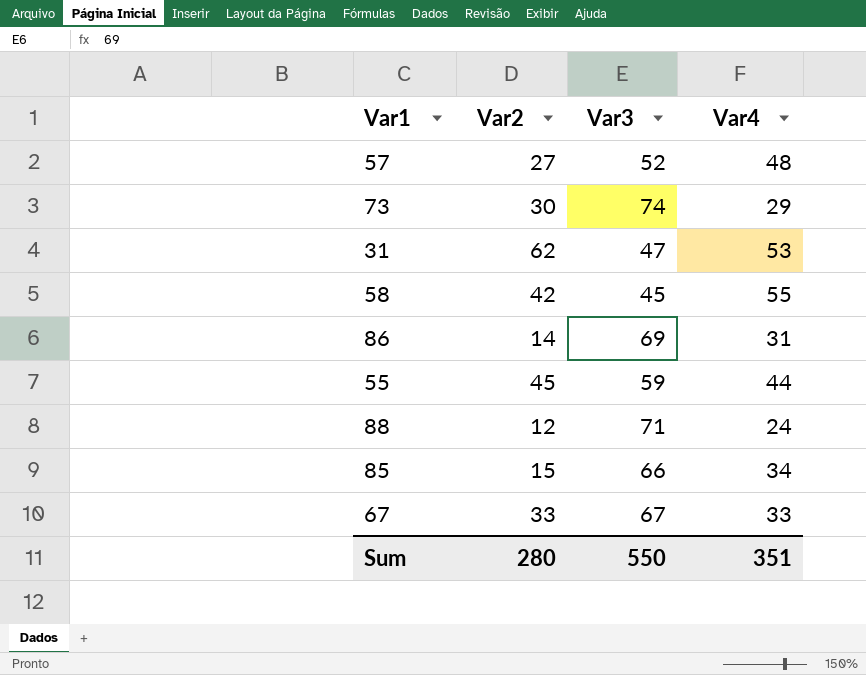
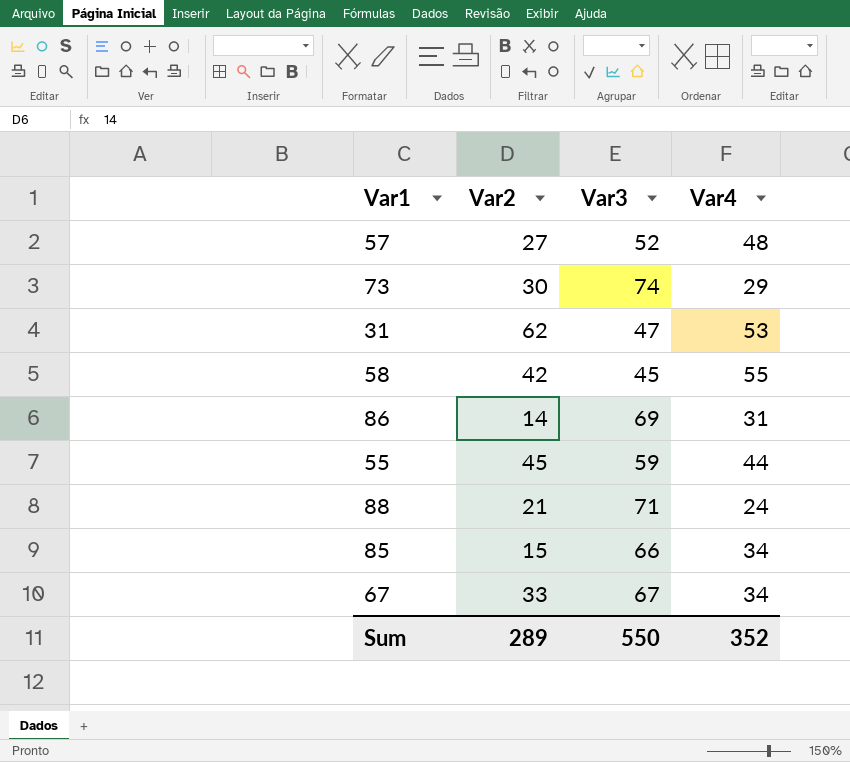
88 | Var2: 12 -> 21
67 | Var4: 33 -> 34
Sum | Var2: 280 -> 289
Sum | Var4: 351 -> 352

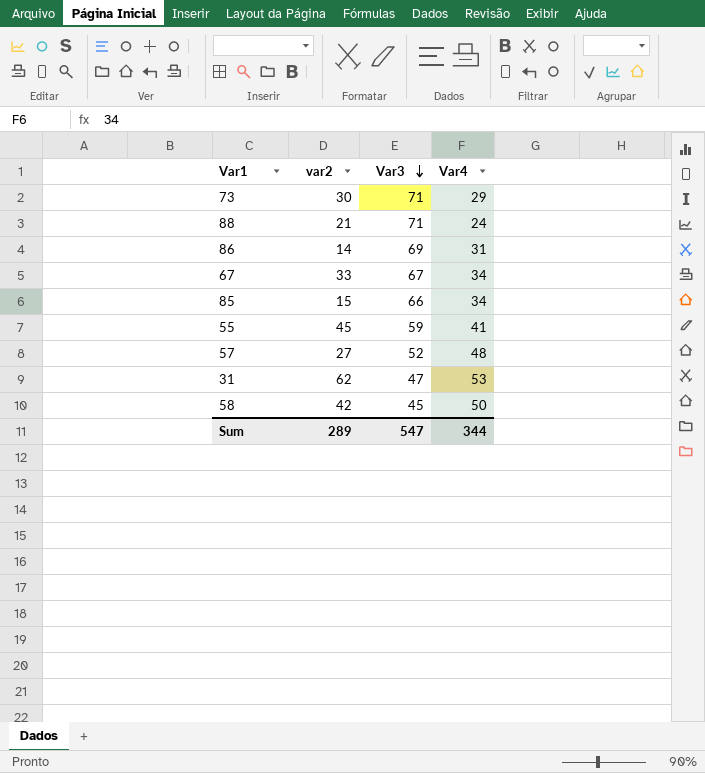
row order: none -> Var3 descending
column name: Var2 -> var2
73 | Var3: 74 -> 71
55 | Var4: 44 -> 41
58 | Var4: 55 -> 50
Sum | Var3: 550 -> 547
Sum | Var4: 352 -> 344

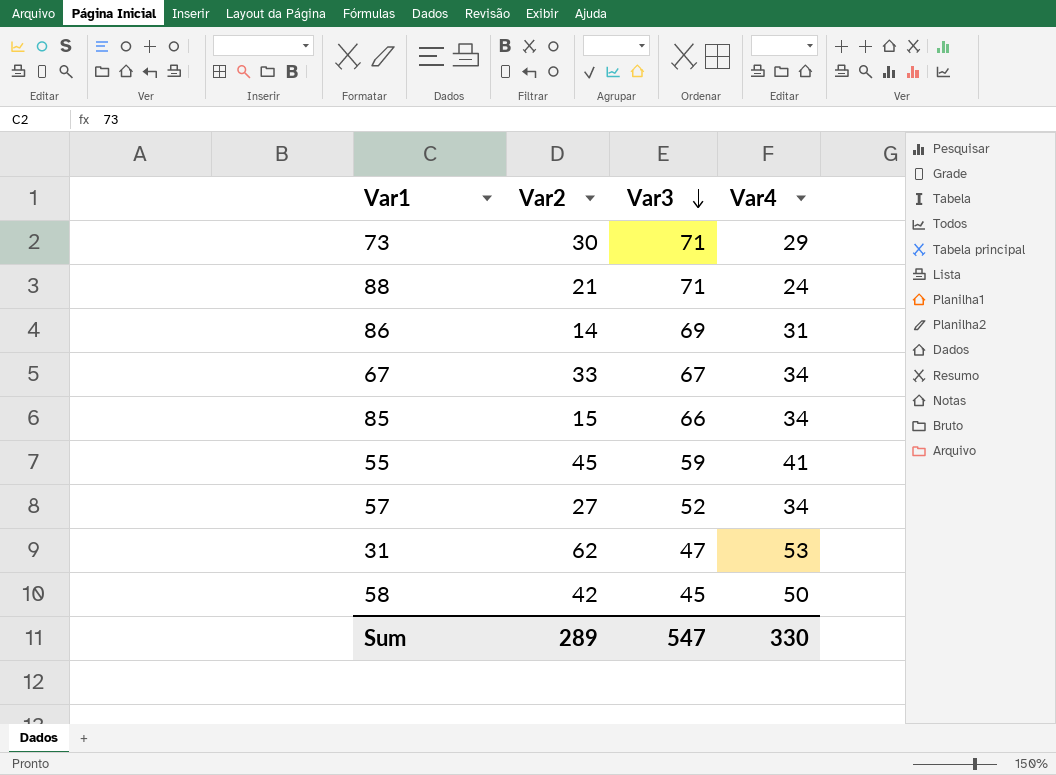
column name: var2 -> Var2
57 | Var4: 48 -> 34
Sum | Var4: 344 -> 330

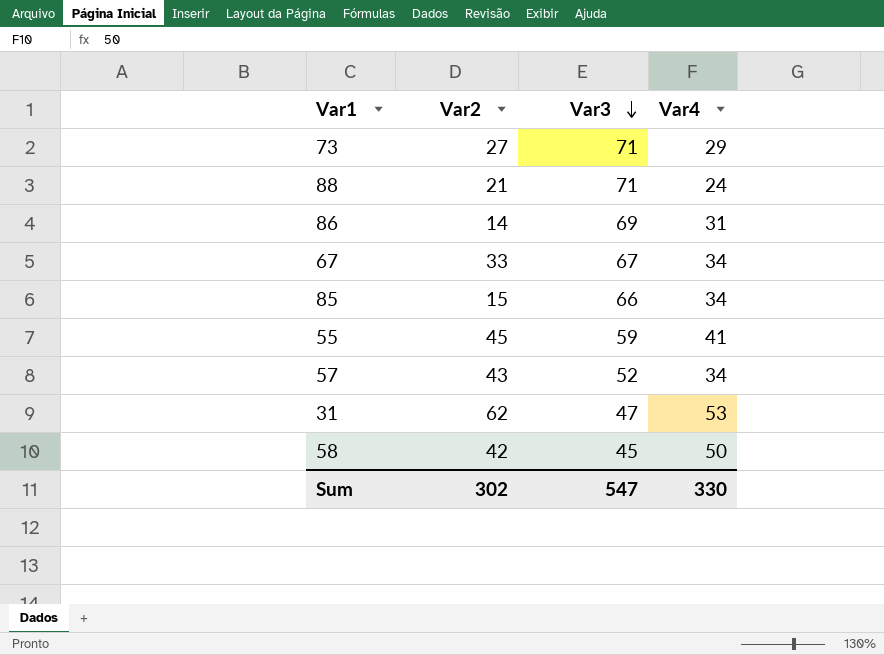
73 | Var2: 30 -> 27
57 | Var2: 27 -> 43
Sum | Var2: 289 -> 302

